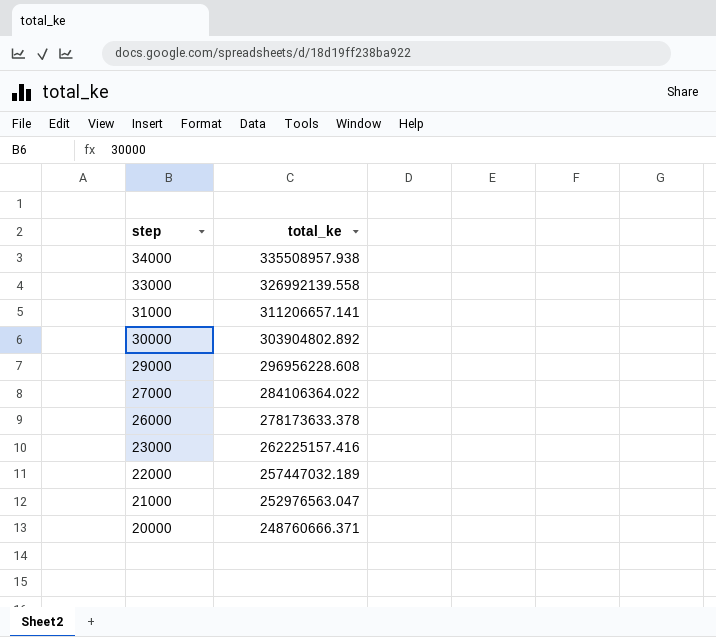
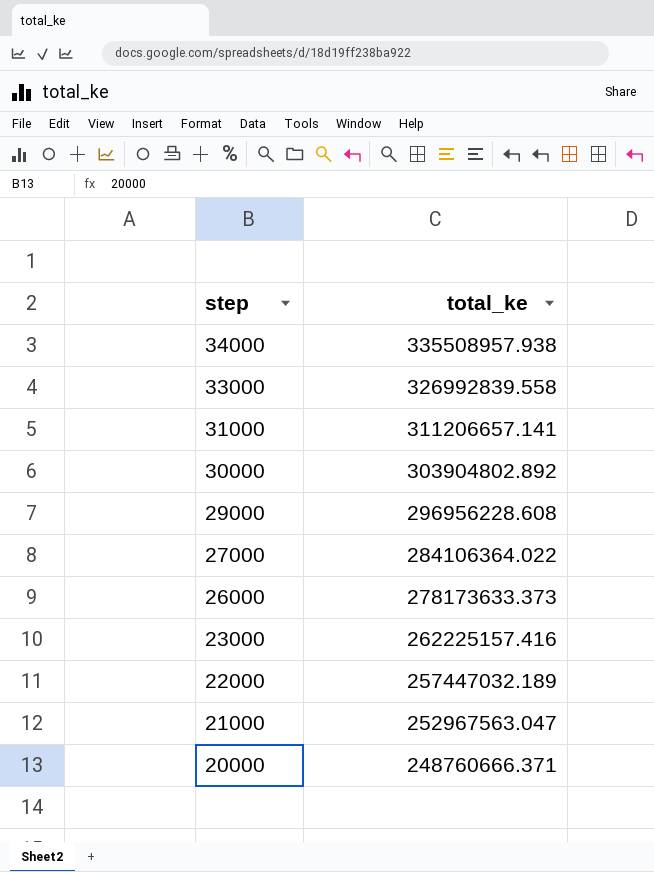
33000 | total_ke: 326992139.558 -> 326992839.558
26000 | total_ke: 278173633.378 -> 278173633.373
21000 | total_ke: 252976563.047 -> 252967563.047

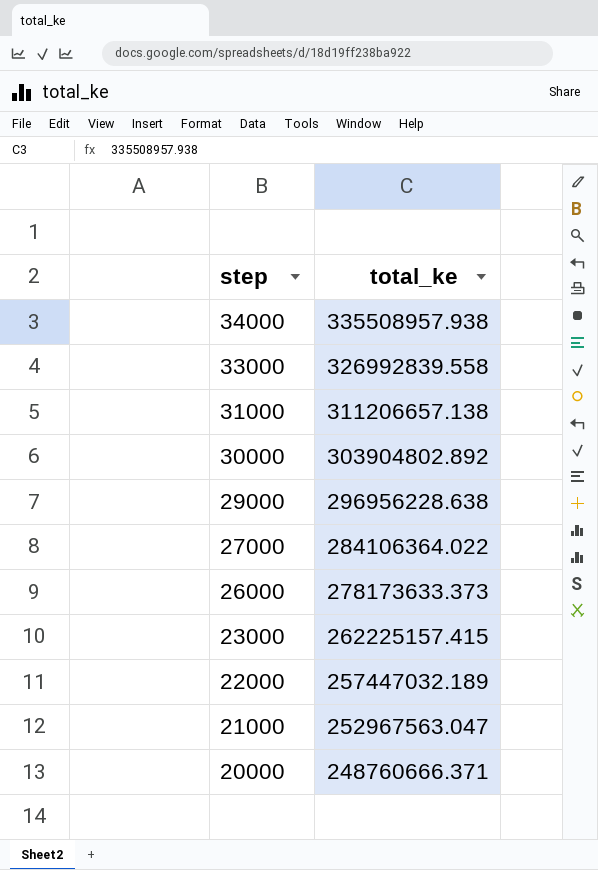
31000 | total_ke: 311206657.141 -> 311206657.138
29000 | total_ke: 296956228.608 -> 296956228.638
23000 | total_ke: 262225157.416 -> 262225157.415

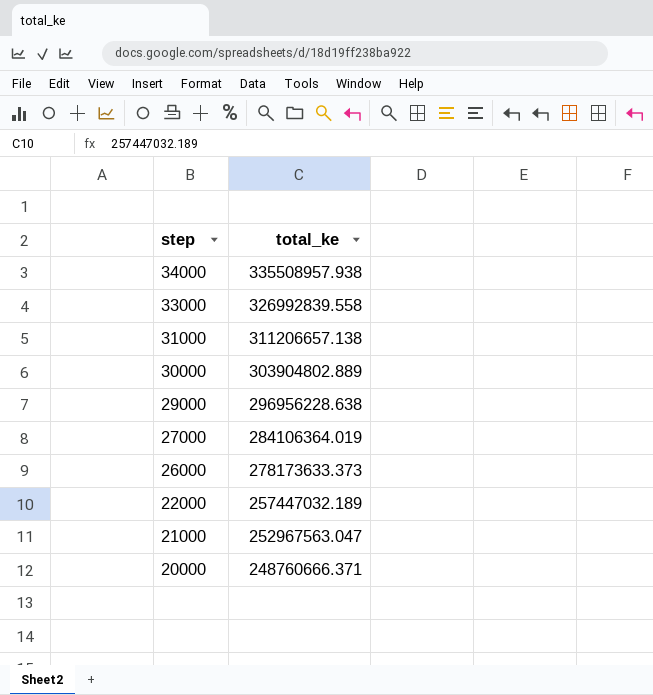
row 23000: 262225157.415 -> none
30000 | total_ke: 303904802.892 -> 303904802.889
27000 | total_ke: 284106364.022 -> 284106364.019

